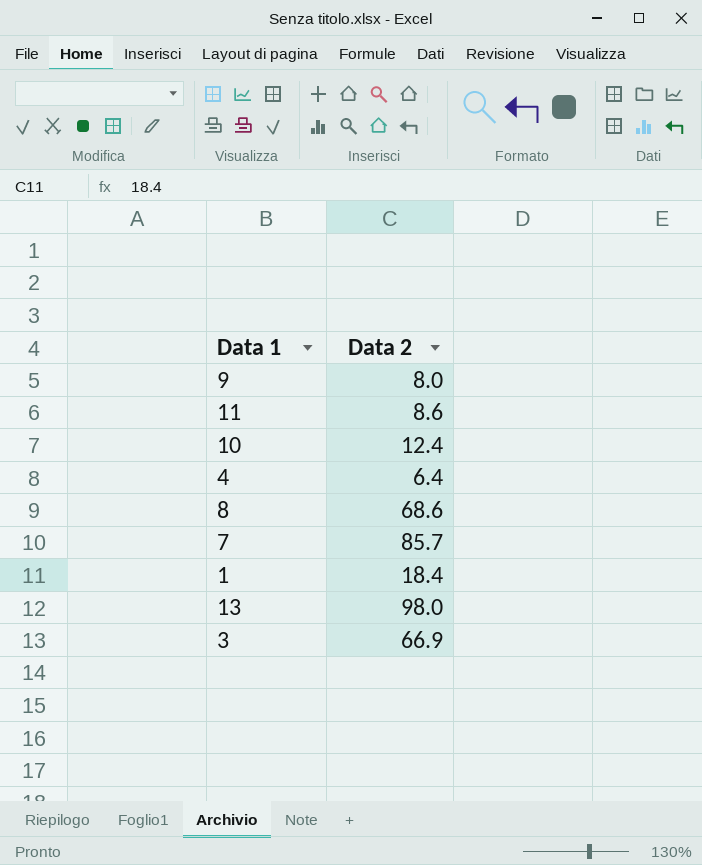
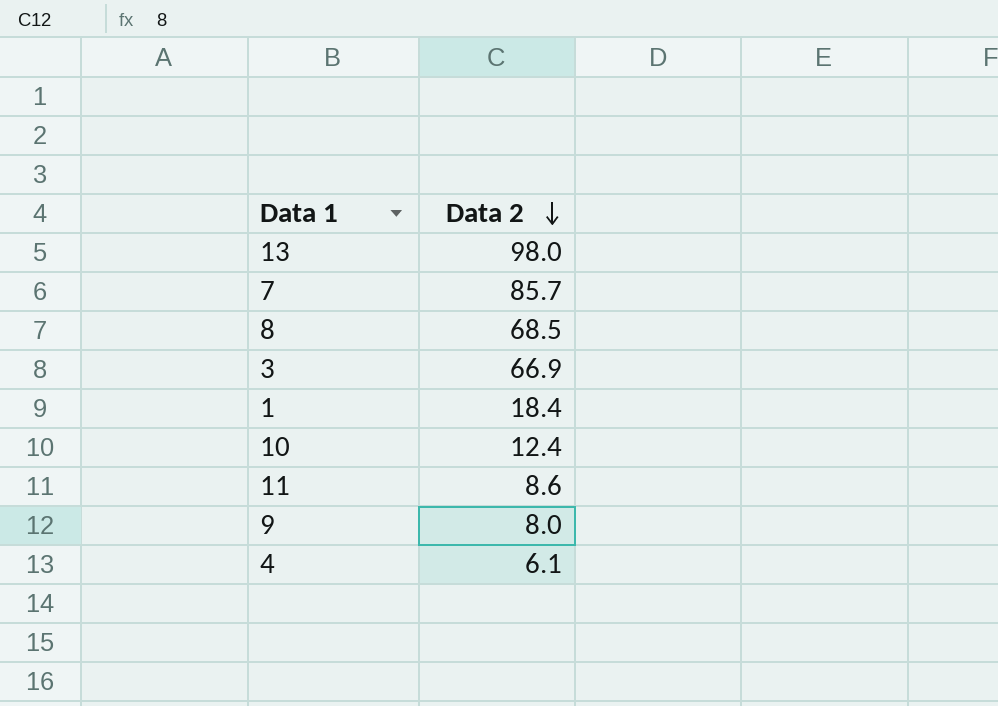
row order: none -> Data 2 descending
8 | Data 2: 68.6 -> 68.5
4 | Data 2: 6.4 -> 6.1

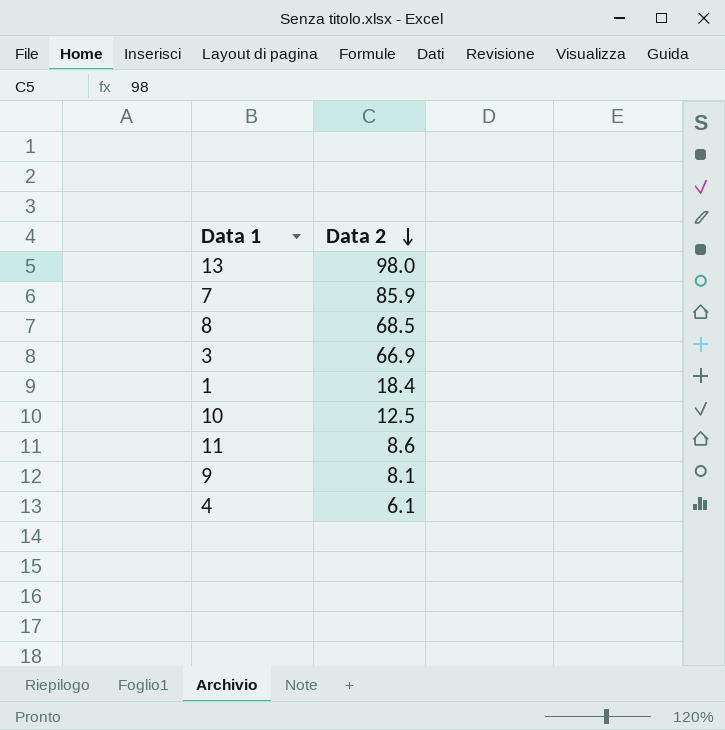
7 | Data 2: 85.7 -> 85.9
10 | Data 2: 12.4 -> 12.5
9 | Data 2: 8.0 -> 8.1

